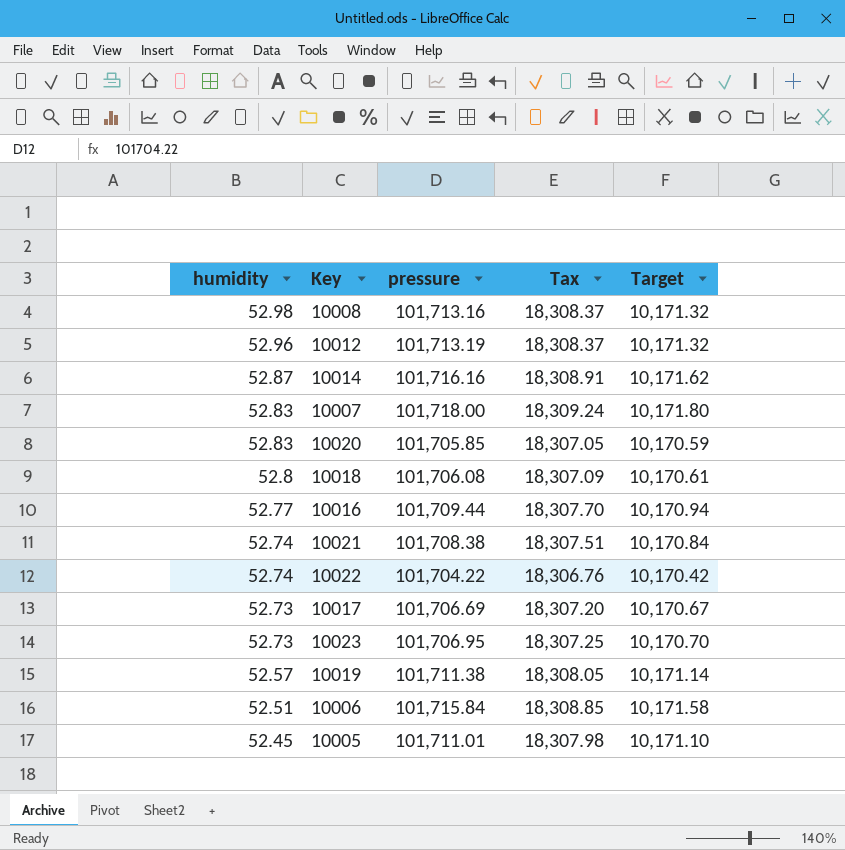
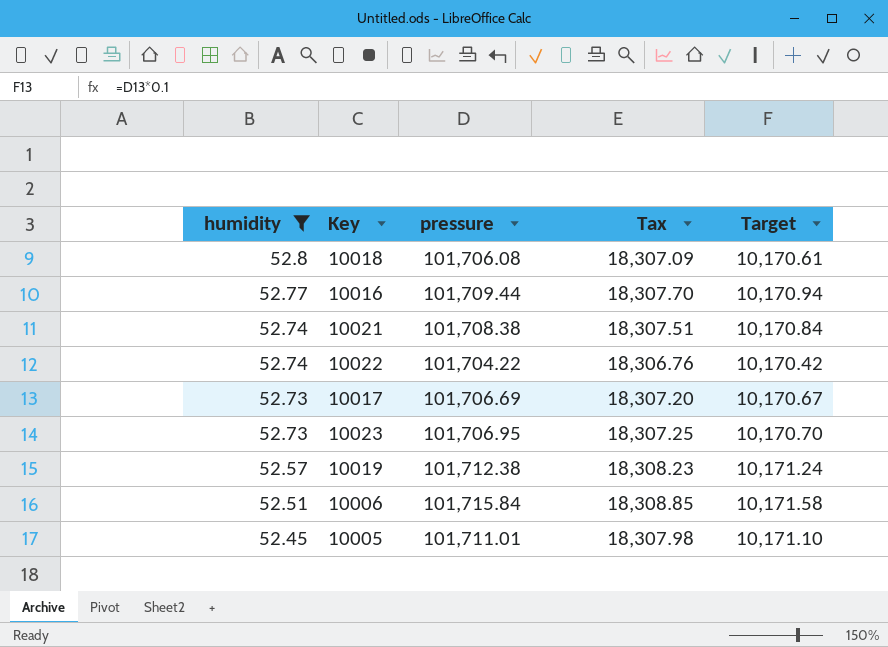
filter: none -> humidity <= 52.8
10019 | pressure: 101,711.38 -> 101,712.38
10019 | Tax: 18,308.05 -> 18,308.23
10019 | Target: 10,171.14 -> 10,171.24

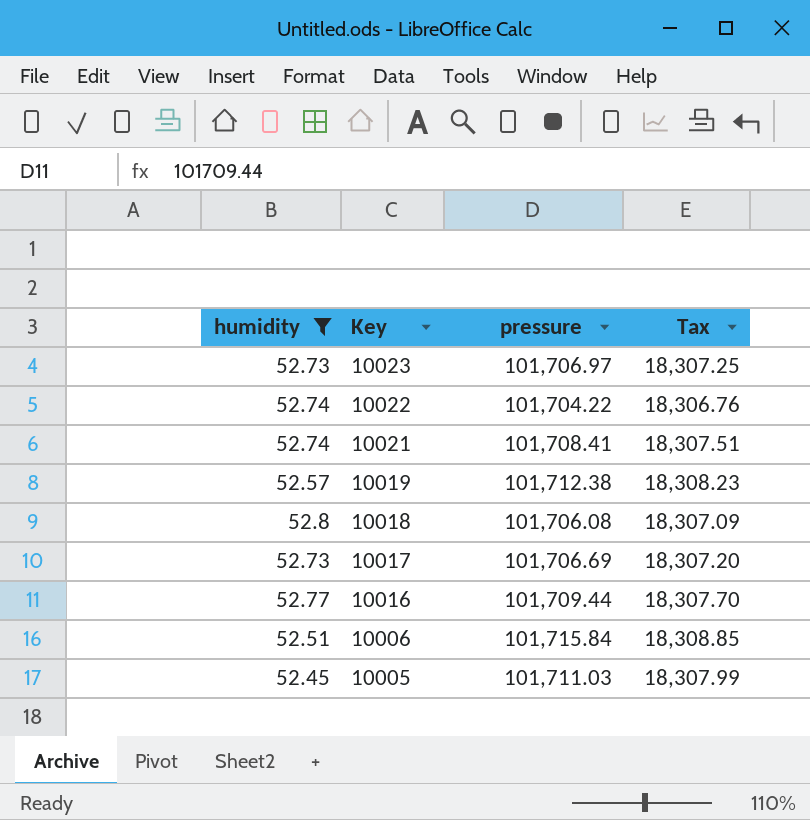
row order: humidity descending -> Key descending
column Target | formula: [pressure] * 0.1 -> none
10023 | pressure: 101,706.95 -> 101,706.97
10021 | pressure: 101,708.38 -> 101,708.41
10005 | pressure: 101,711.01 -> 101,711.03
10005 | Tax: 18,307.98 -> 18,307.99

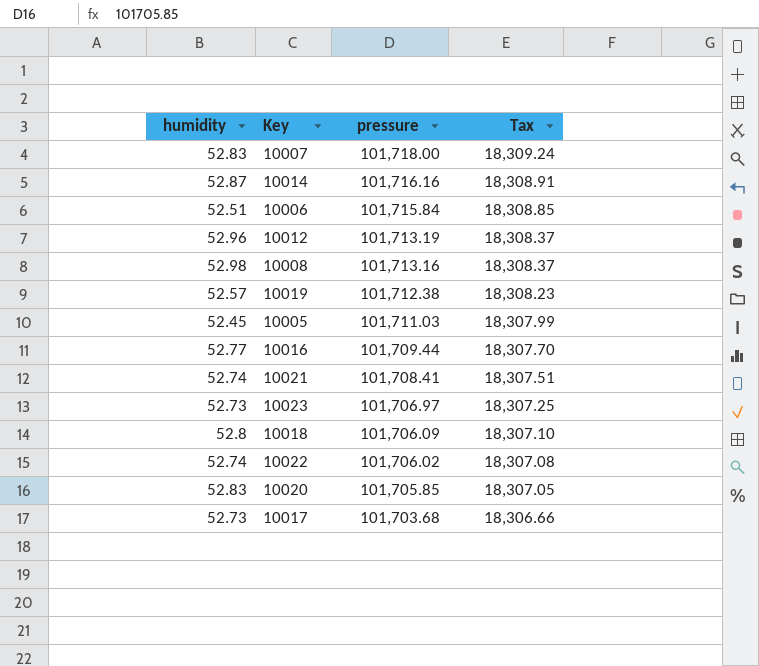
filter: humidity <= 52.8 -> none
row order: Key descending -> pressure descending
10018 | pressure: 101,706.08 -> 101,706.09
10018 | Tax: 18,307.09 -> 18,307.10
10022 | pressure: 101,704.22 -> 101,706.02
10022 | Tax: 18,306.76 -> 18,307.08
10017 | pressure: 101,706.69 -> 101,703.68
10017 | Tax: 18,307.20 -> 18,306.66

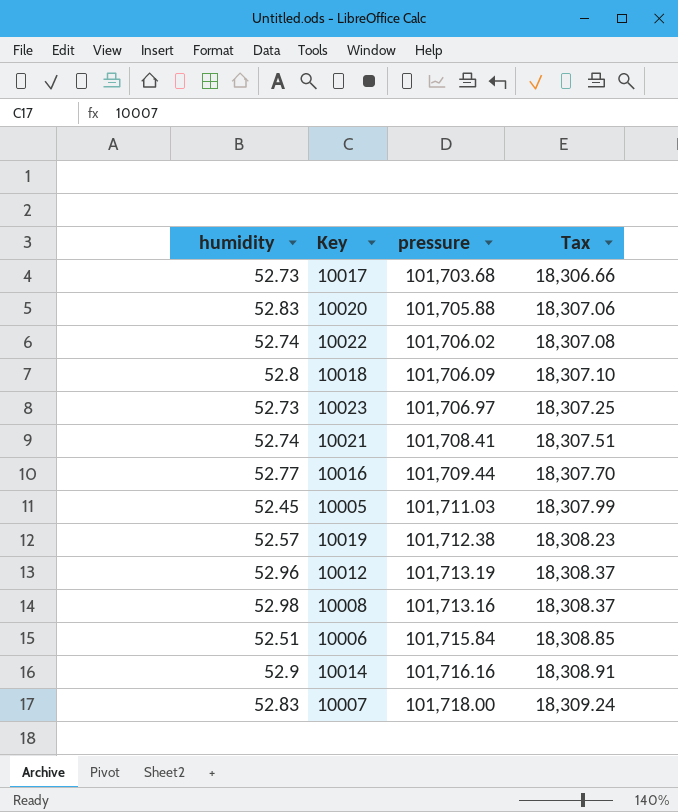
row order: pressure descending -> Tax ascending
10020 | pressure: 101,705.85 -> 101,705.88
10020 | Tax: 18,307.05 -> 18,307.06
10014 | humidity: 52.87 -> 52.9

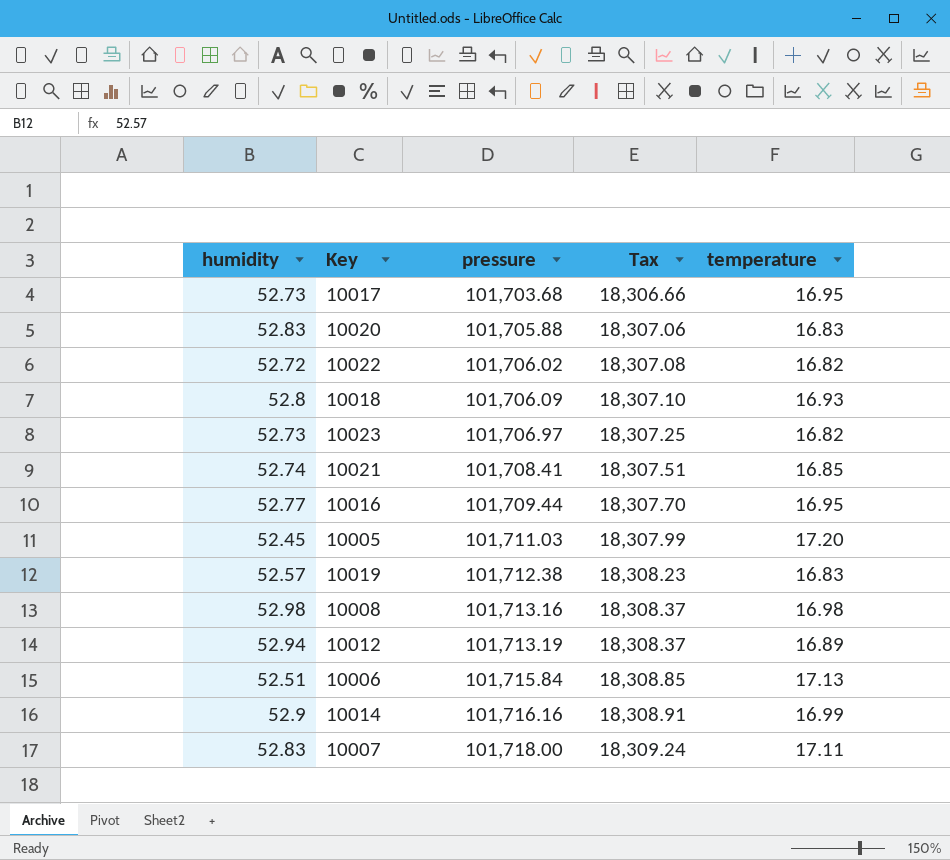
row order: Tax ascending -> pressure ascending
column temperature | position: none -> 5
10022 | humidity: 52.74 -> 52.72
10012 | humidity: 52.96 -> 52.94

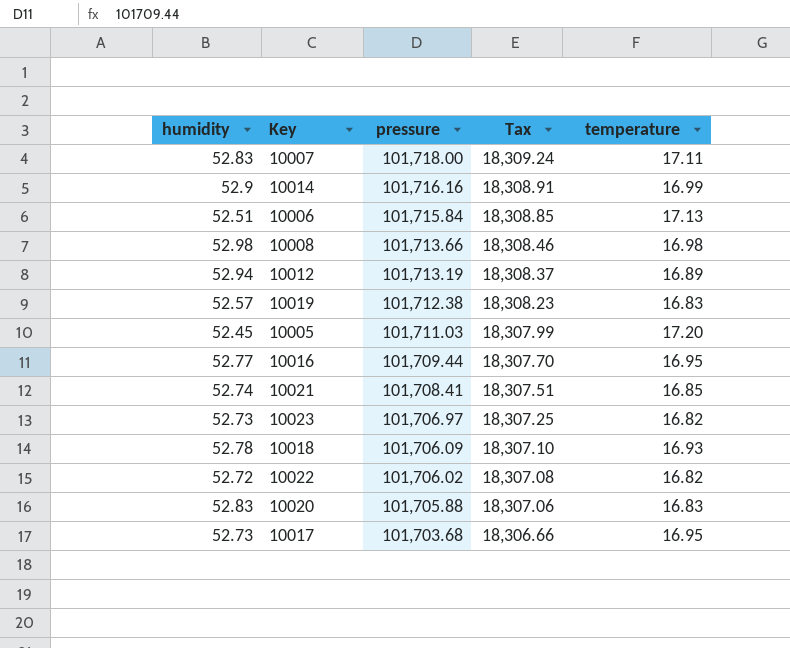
row order: pressure ascending -> pressure descending
10008 | pressure: 101,713.16 -> 101,713.66
10008 | Tax: 18,308.37 -> 18,308.46
10018 | humidity: 52.8 -> 52.78

